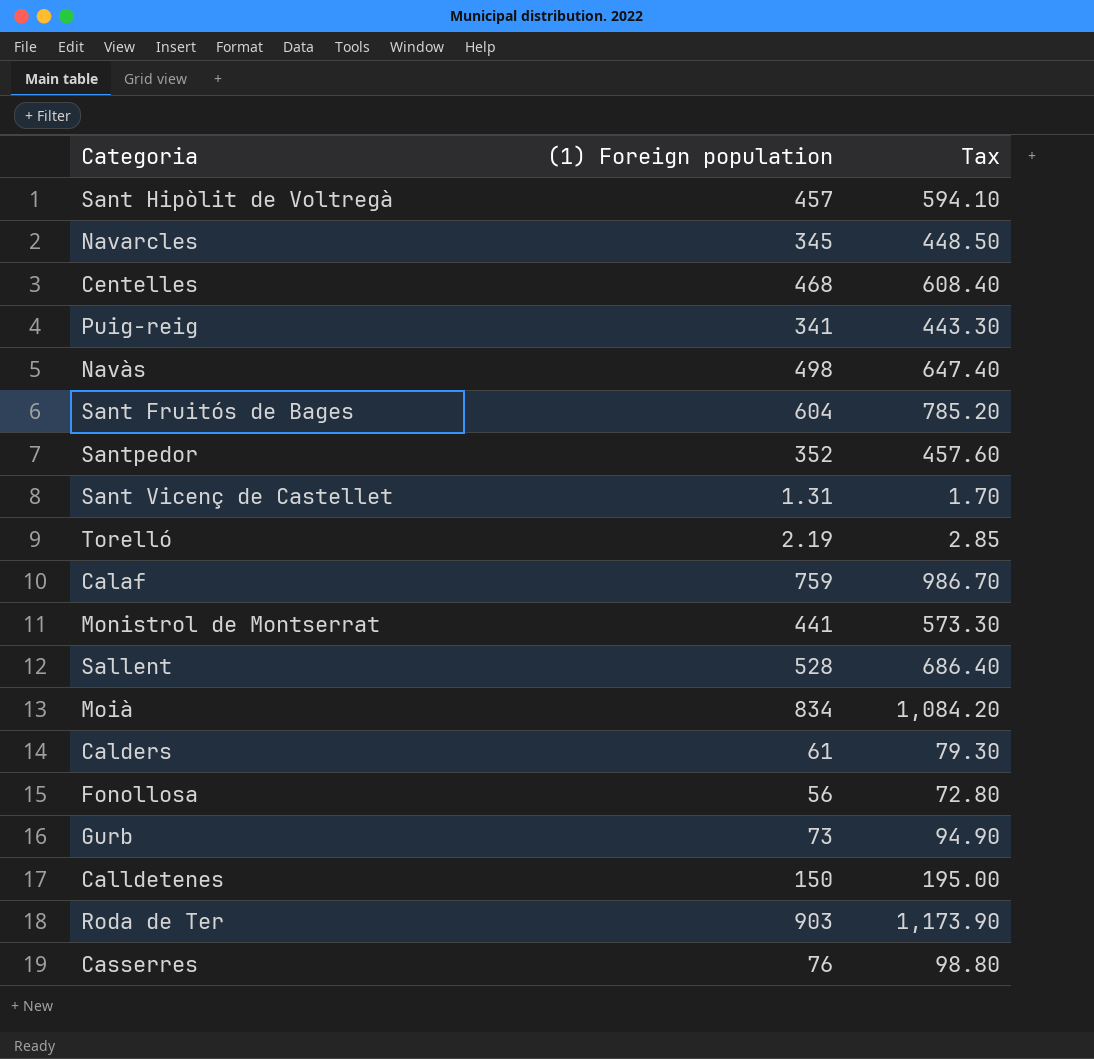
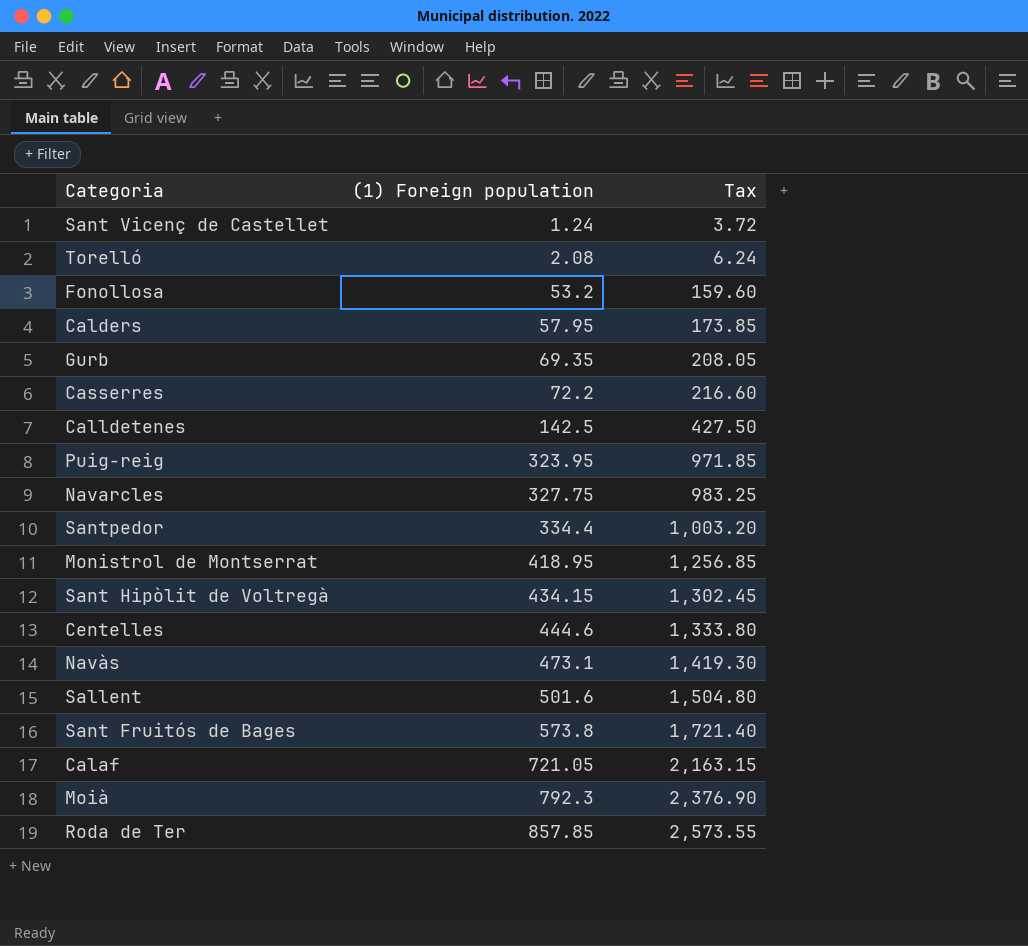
row order: none -> (1) Foreign population ascending
column Tax | formula: [(1) Foreign population] * 1.3 -> [(1) Foreign population] * 3
Sant Vicenç de Castellet | (1) Foreign population: 1.31 -> 1.24
Torelló | (1) Foreign population: 2.19 -> 2.08
Fonollosa | (1) Foreign population: 56 -> 53.2
Calders | (1) Foreign population: 61 -> 57.95
Gurb | (1) Foreign population: 73 -> 69.35
Casserres | (1) Foreign population: 76 -> 72.2
Calldetenes | (1) Foreign population: 150 -> 142.5
Puig-reig | (1) Foreign population: 341 -> 323.95
Navarcles | (1) Foreign population: 345 -> 327.75
Santpedor | (1) Foreign population: 352 -> 334.4
Monistrol de Montserrat | (1) Foreign population: 441 -> 418.95
Sant Hipòlit de Voltregà | (1) Foreign population: 457 -> 434.15
Centelles | (1) Foreign population: 468 -> 444.6
Navàs | (1) Foreign population: 498 -> 473.1
Sallent | (1) Foreign population: 528 -> 501.6
Sant Fruitós de Bages | (1) Foreign population: 604 -> 573.8
Calaf | (1) Foreign population: 759 -> 721.05
Moià | (1) Foreign population: 834 -> 792.3
Roda de Ter | (1) Foreign population: 903 -> 857.85

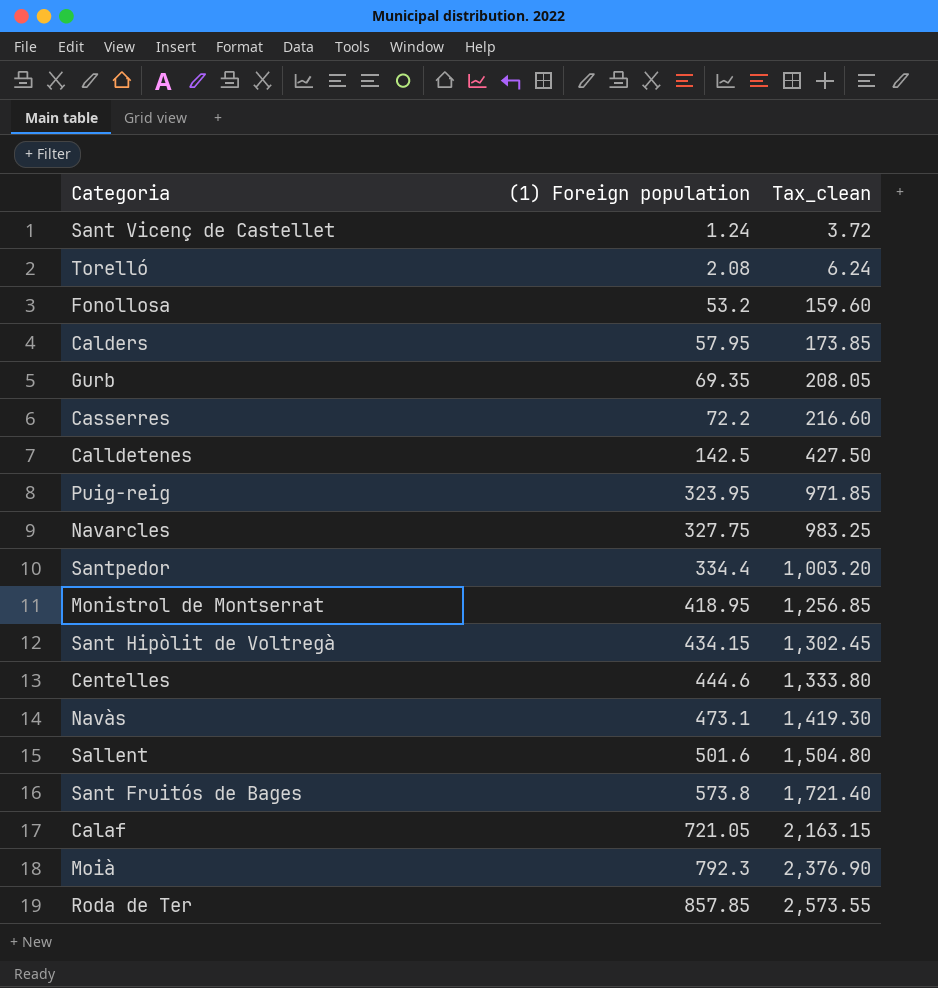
column name: Tax -> Tax_clean

